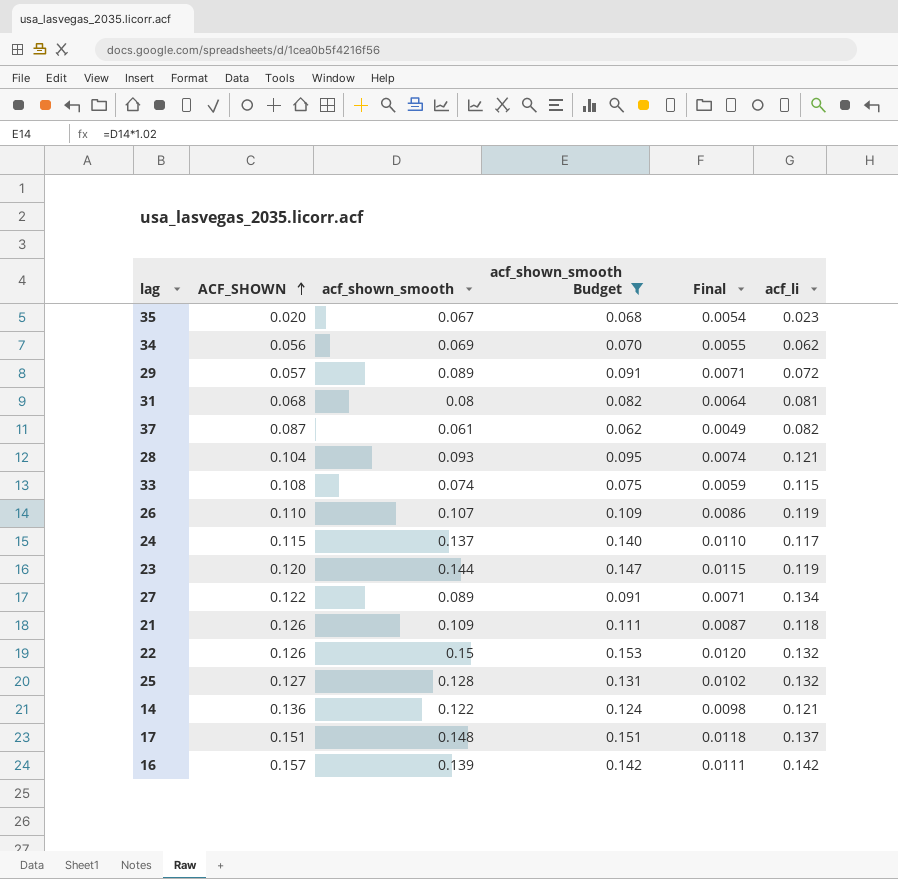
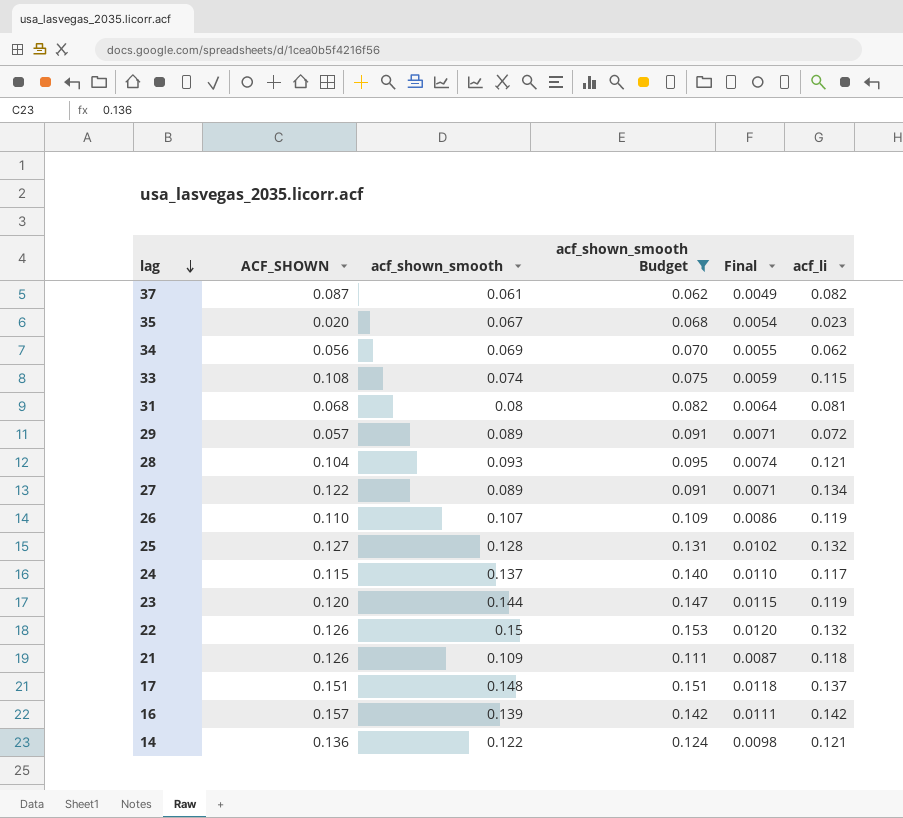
row order: ACF_SHOWN ascending -> lag descending

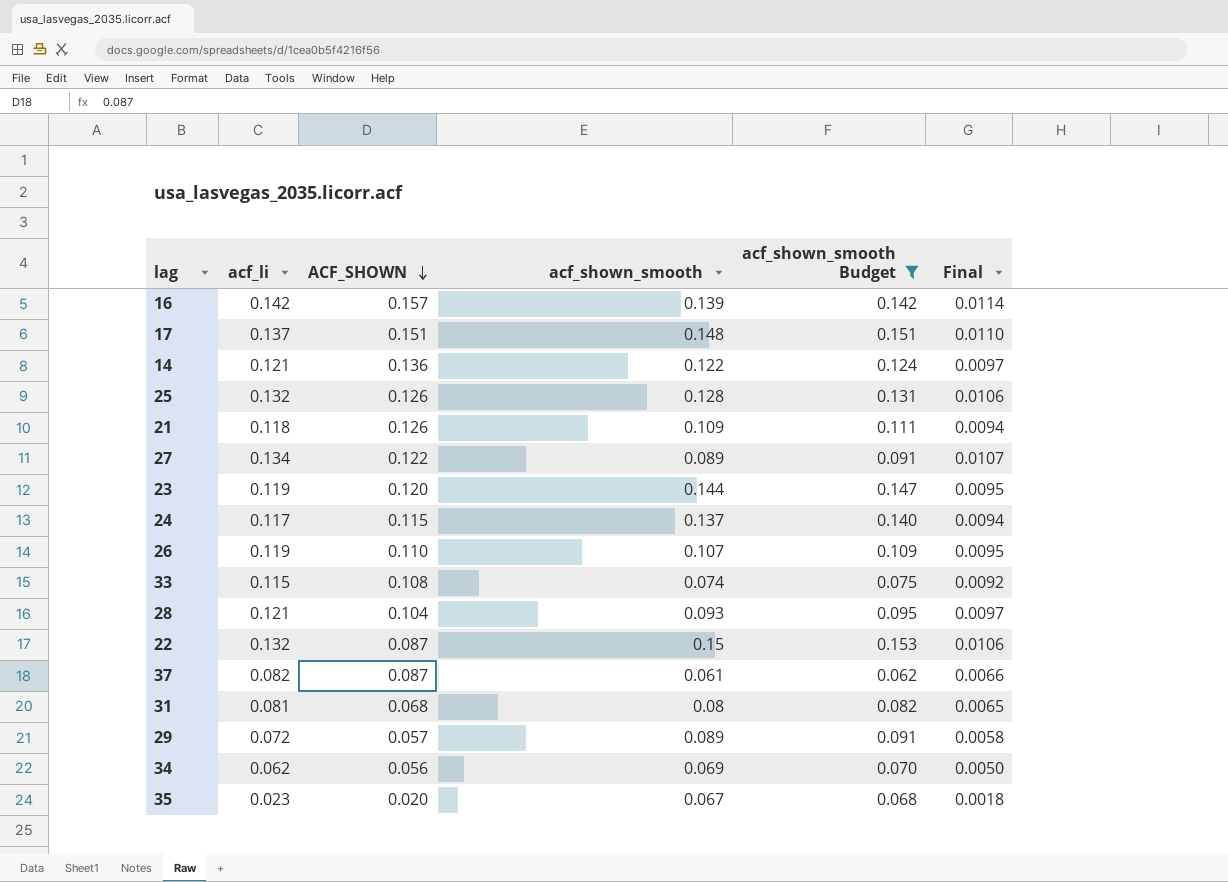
row order: lag descending -> ACF_SHOWN descending
column acf_li | position: 6 -> 2
column Final | formula: [acf_shown_smooth] * 0.08 -> [acf_li] * 0.08
25 | ACF_SHOWN: 0.127 -> 0.126
22 | ACF_SHOWN: 0.126 -> 0.087

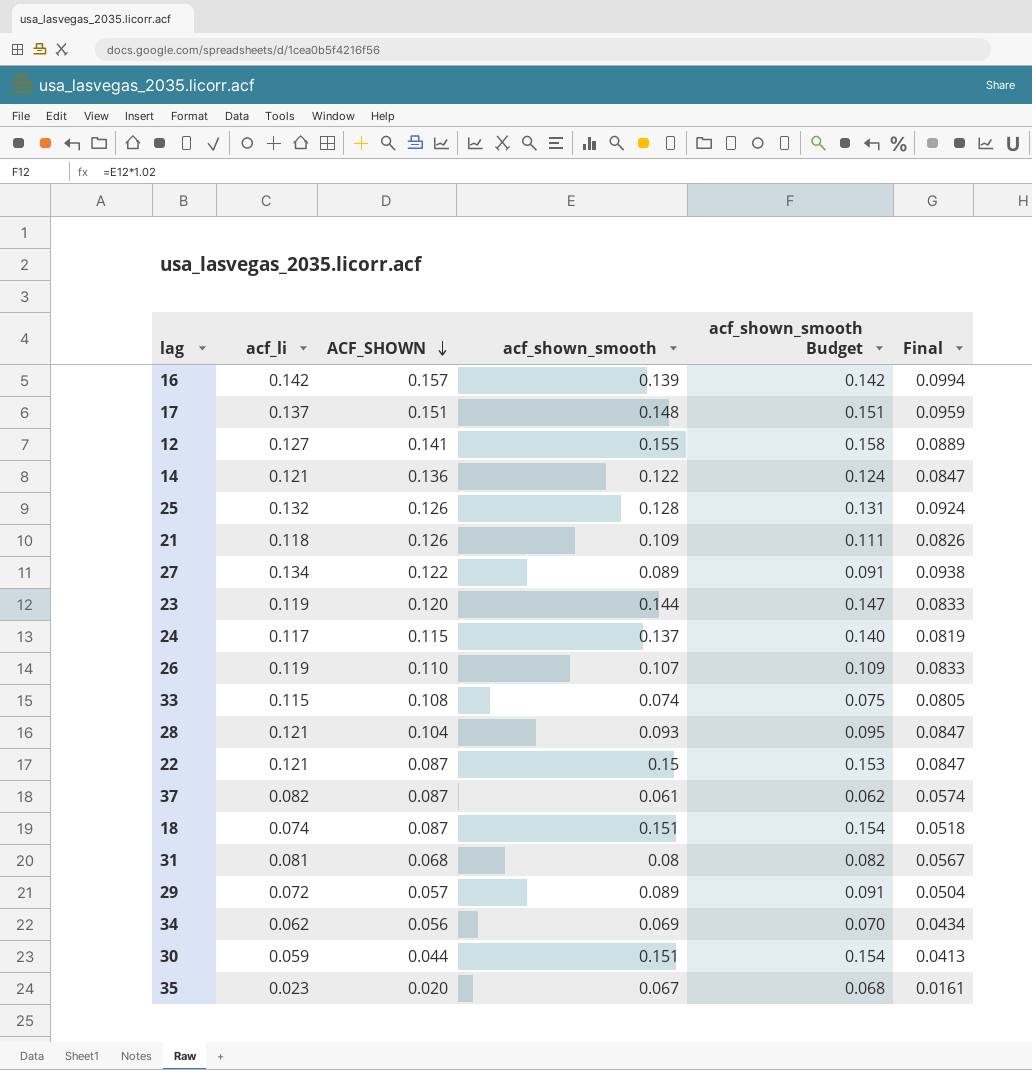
filter: acf_shown_smooth Budget <= 0.153 -> none
column Final | formula: [acf_li] * 0.08 -> [acf_li] * 0.7
22 | acf_li: 0.132 -> 0.121

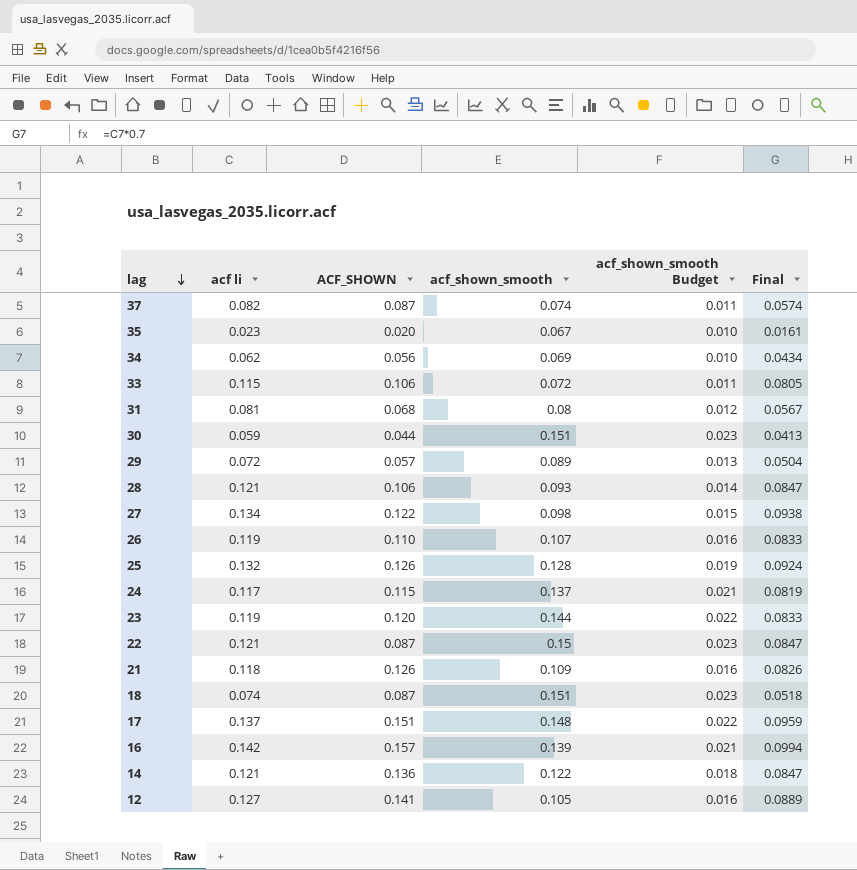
row order: ACF_SHOWN descending -> lag descending
column name: acf_li -> acf li
column acf_shown_smooth Budget | formula: [acf_shown_smooth] * 1.02 -> [acf_shown_smooth] * 0.15
37 | acf_shown_smooth: 0.061 -> 0.074
33 | ACF_SHOWN: 0.108 -> 0.106
33 | acf_shown_smooth: 0.074 -> 0.072
28 | ACF_SHOWN: 0.104 -> 0.106
27 | acf_shown_smooth: 0.089 -> 0.098
12 | acf_shown_smooth: 0.155 -> 0.105

